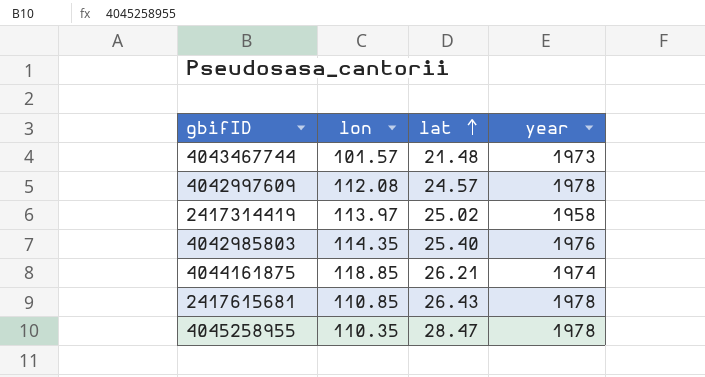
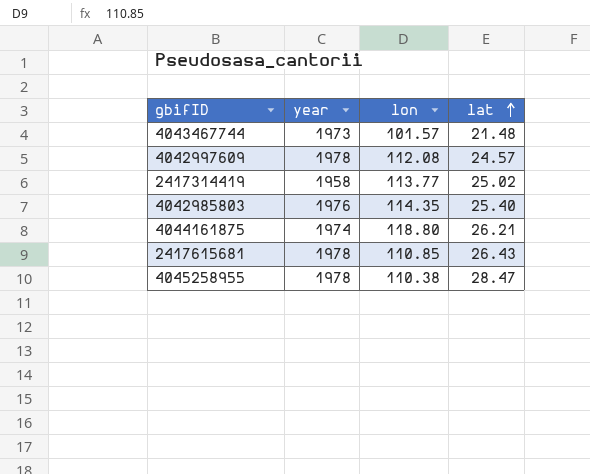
column year | position: 4 -> 2
2417314419 | lon: 113.97 -> 113.77
4044161875 | lon: 118.85 -> 118.80
4045258955 | lon: 110.35 -> 110.38

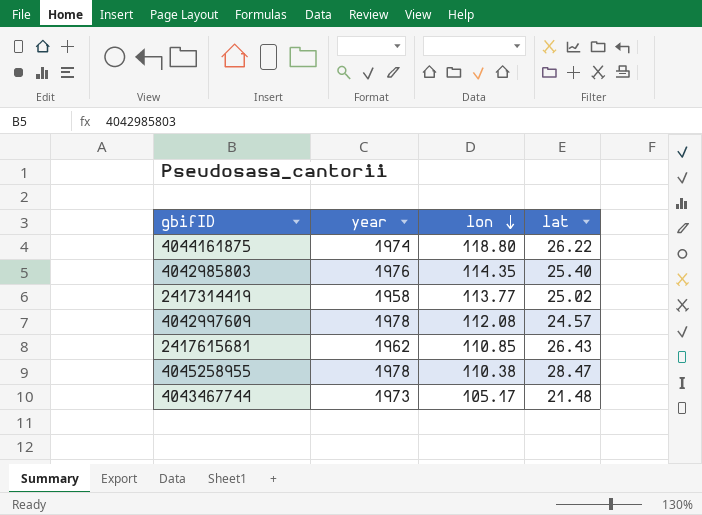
row order: lat ascending -> lon descending
4044161875 | lat: 26.21 -> 26.22
2417615681 | year: 1978 -> 1962
4043467744 | lon: 101.57 -> 105.17

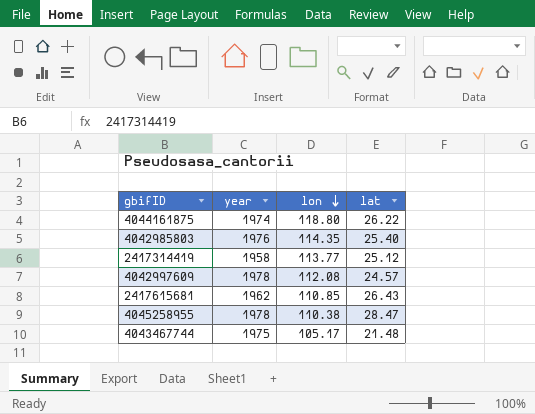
2417314419 | lat: 25.02 -> 25.12
4043467744 | year: 1973 -> 1975

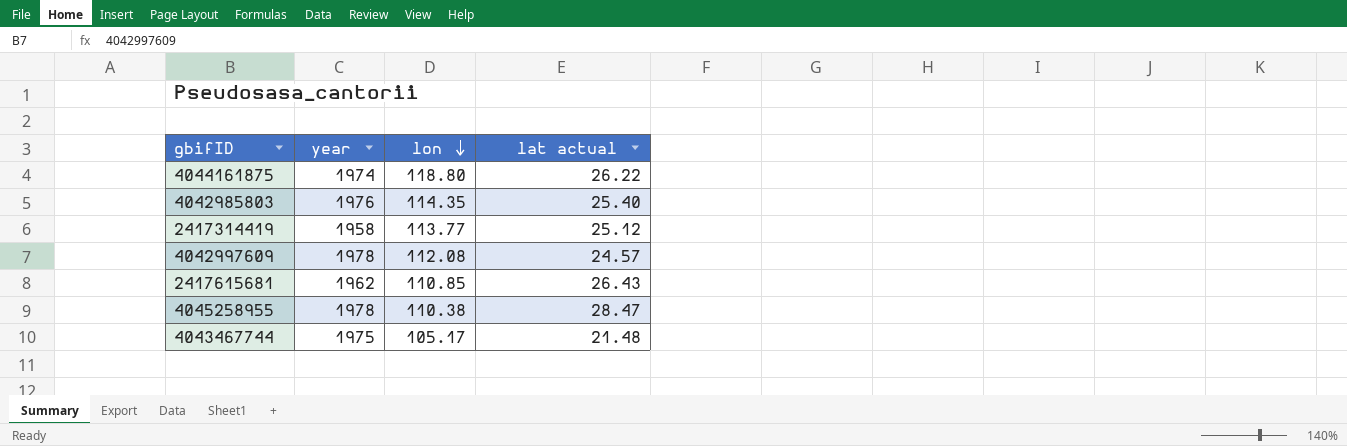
column name: lat -> lat actual

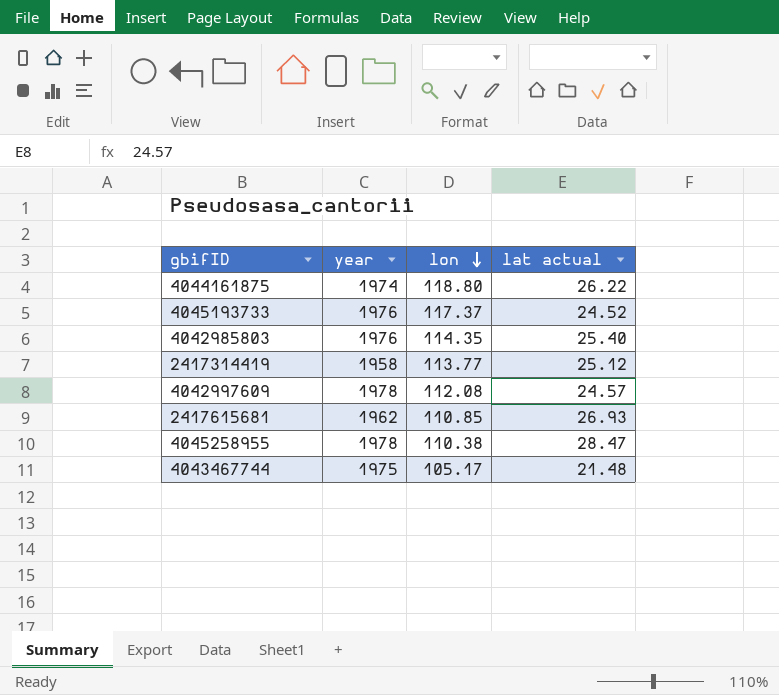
row 4045193733: none -> 1976 | 117.37 | 24.52
2417615681 | lat actual: 26.43 -> 26.93

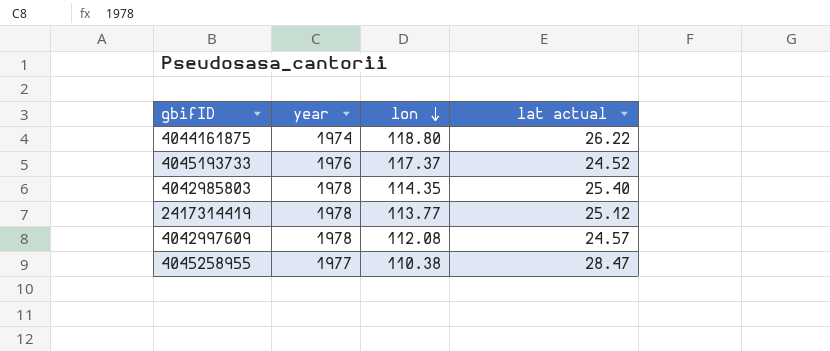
row 2417615681: 1962 | 110.85 | 26.93 -> none
row 4043467744: 1975 | 105.17 | 21.48 -> none
4042985803 | year: 1976 -> 1978
2417314419 | year: 1958 -> 1978
4045258955 | year: 1978 -> 1977

